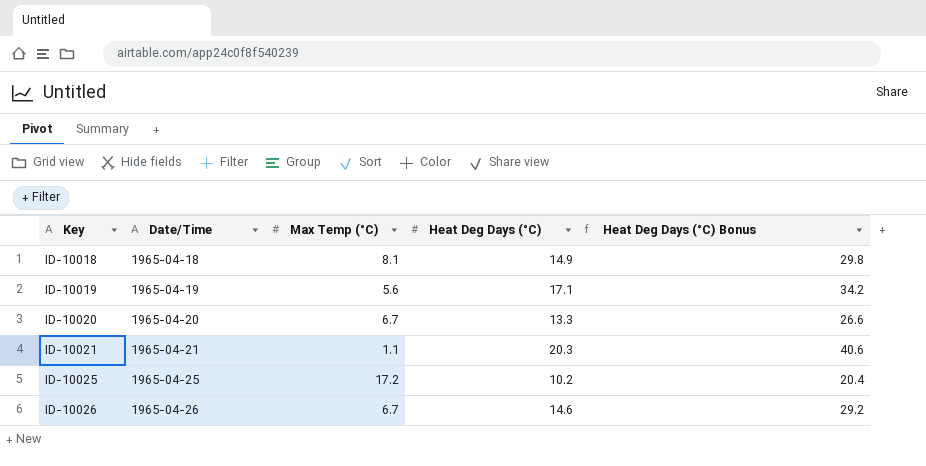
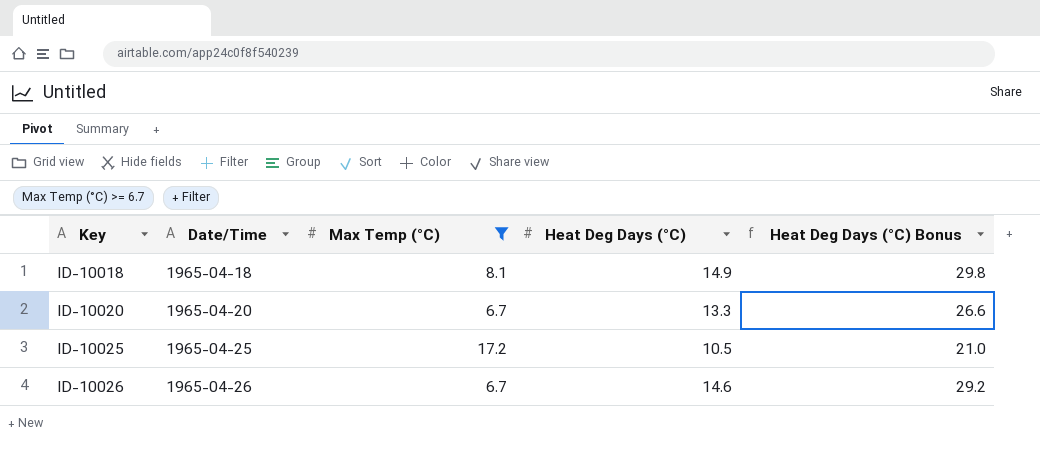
filter: none -> Max Temp (°C) >= 6.7
ID-10025 | Heat Deg Days (°C): 10.2 -> 10.5
ID-10025 | Heat Deg Days (°C) Bonus: 20.4 -> 21.0

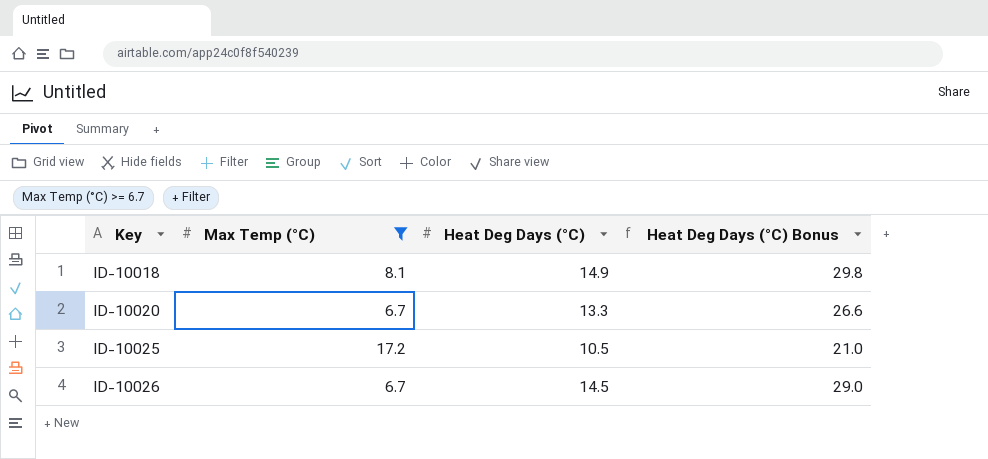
column Date/Time | position: 2 -> none
ID-10026 | Heat Deg Days (°C): 14.6 -> 14.5
ID-10026 | Heat Deg Days (°C) Bonus: 29.2 -> 29.0

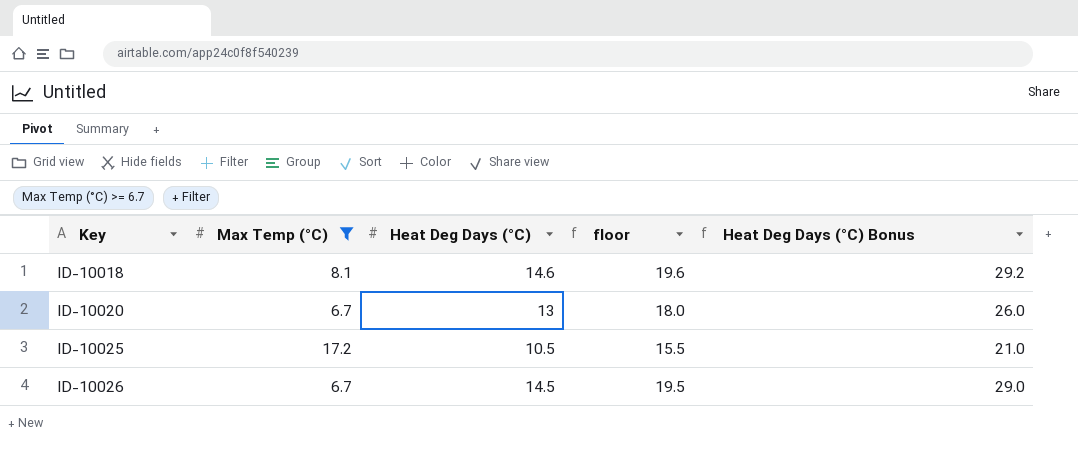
column floor | formula: none -> [Heat Deg Days (°C)] + 5
ID-10018 | Heat Deg Days (°C): 14.9 -> 14.6
ID-10018 | Heat Deg Days (°C) Bonus: 29.8 -> 29.2
ID-10020 | Heat Deg Days (°C): 13.3 -> 13
ID-10020 | Heat Deg Days (°C) Bonus: 26.6 -> 26.0

